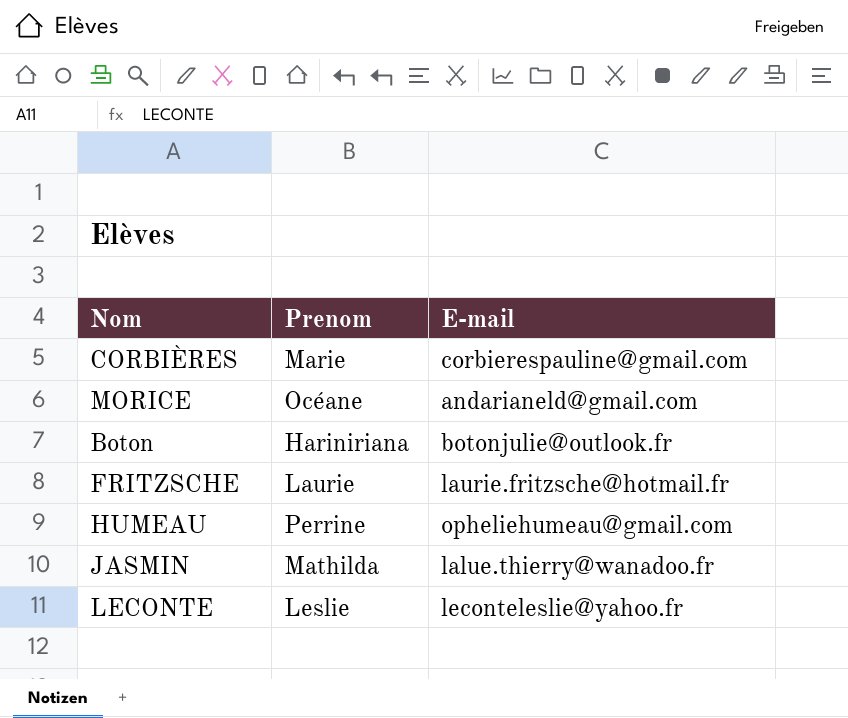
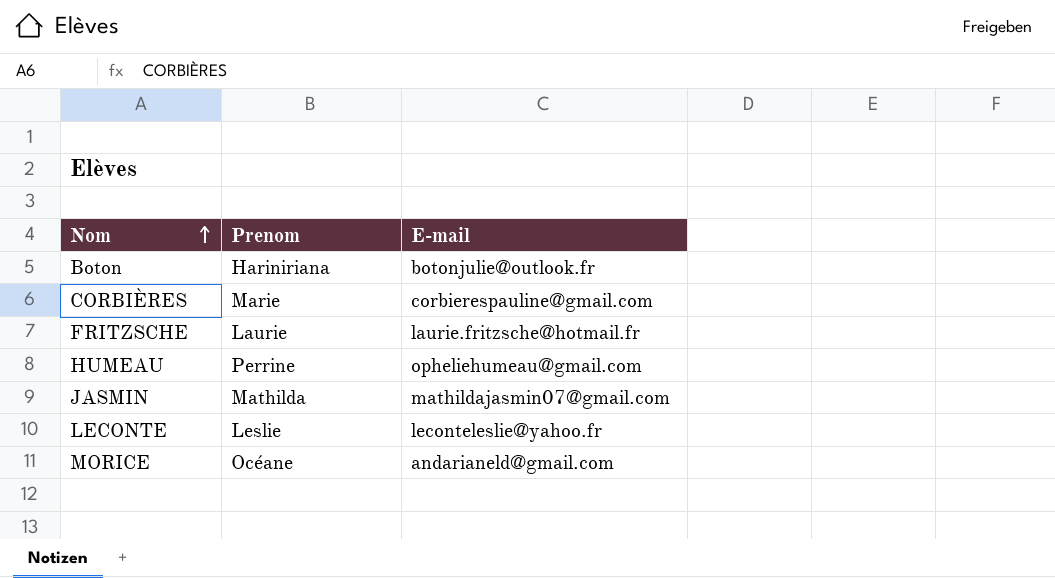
row order: none -> Nom ascending
JASMIN | E-mail: lalue.thierry@wanadoo.fr -> mathildajasmin07@gmail.com

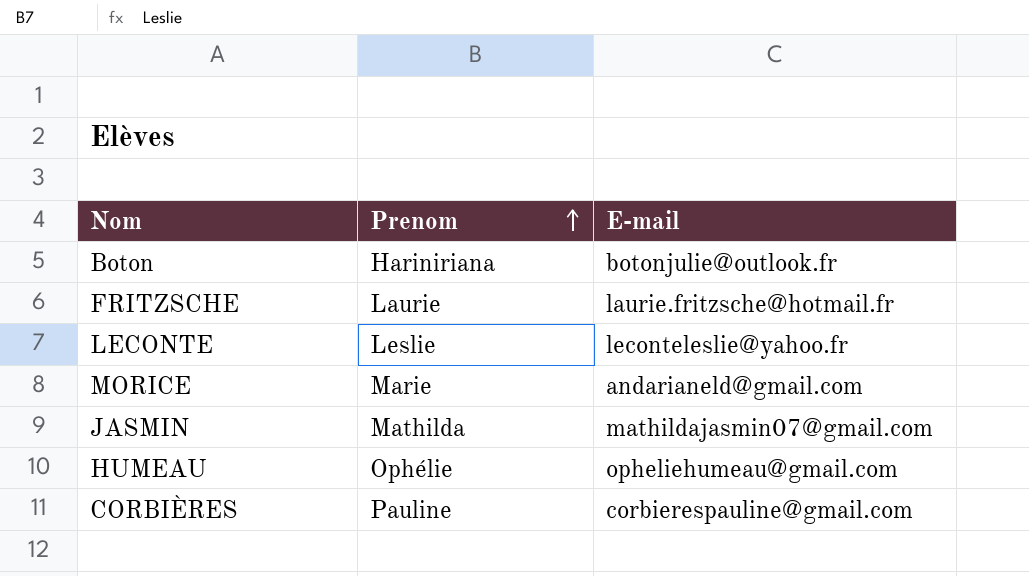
row order: Nom ascending -> Prenom ascending
MORICE | Prenom: Océane -> Marie
HUMEAU | Prenom: Perrine -> Ophélie
CORBIÈRES | Prenom: Marie -> Pauline

